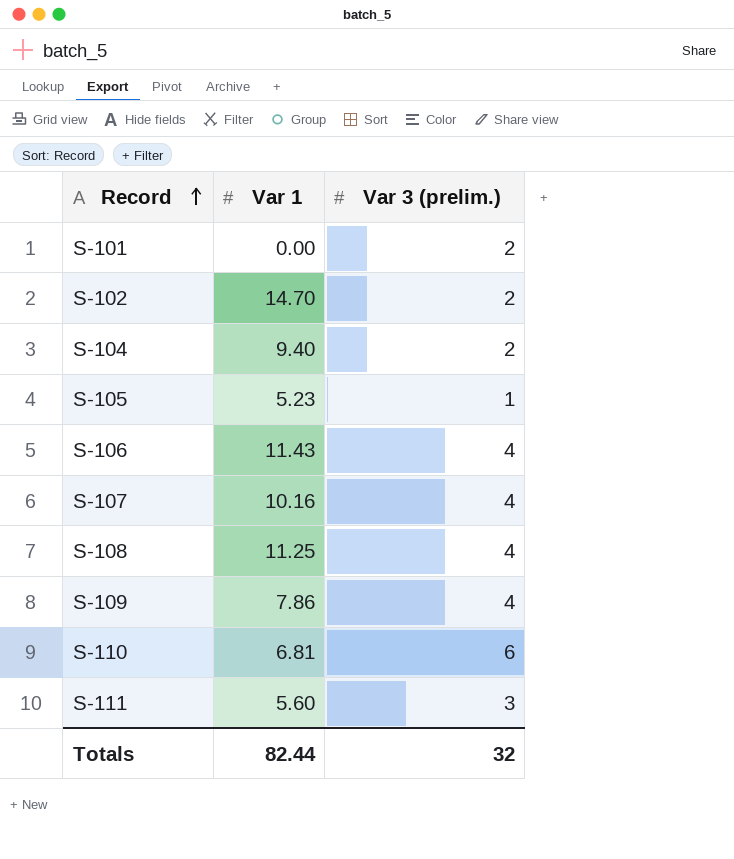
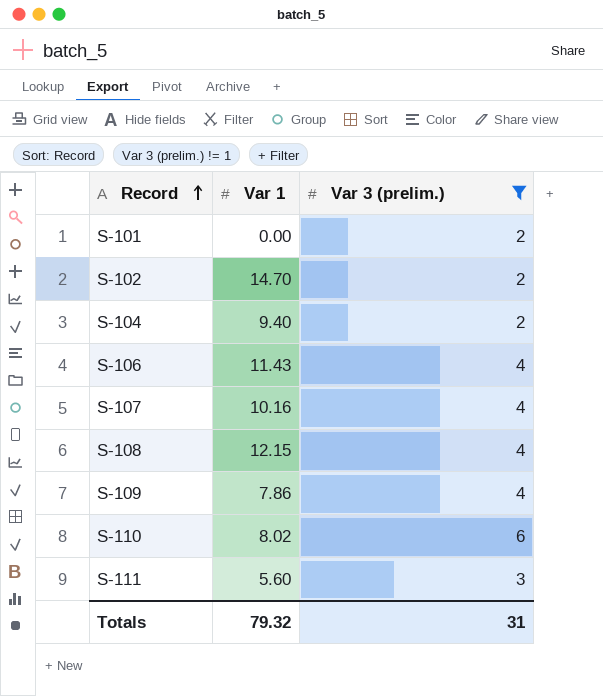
filter: none -> Var 3 (prelim.) != 1
S-108 | Var 1: 11.25 -> 12.15
S-110 | Var 1: 6.81 -> 8.02
Totals | Var 1: 82.44 -> 79.32
Totals | Var 3 (prelim.): 32 -> 31

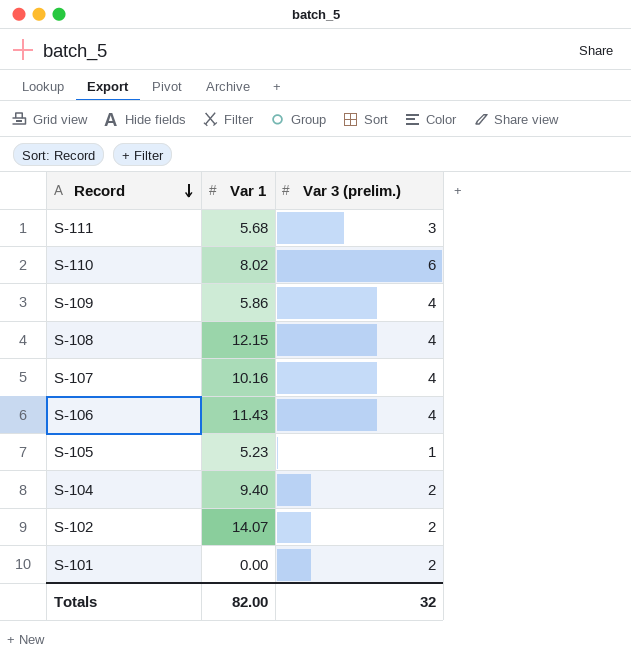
filter: Var 3 (prelim.) != 1 -> none
row order: Record ascending -> Record descending
S-111 | Var 1: 5.60 -> 5.68
S-109 | Var 1: 7.86 -> 5.86
S-102 | Var 1: 14.70 -> 14.07
Totals | Var 1: 79.32 -> 82.00
Totals | Var 3 (prelim.): 31 -> 32

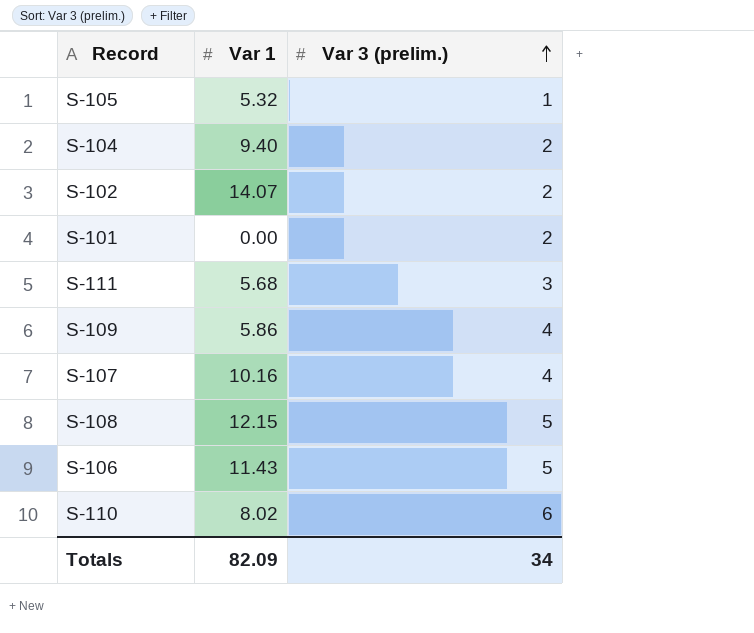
row order: Record descending -> Var 3 (prelim.) ascending
S-105 | Var 1: 5.23 -> 5.32
S-108 | Var 3 (prelim.): 4 -> 5
S-106 | Var 3 (prelim.): 4 -> 5
Totals | Var 1: 82.00 -> 82.09
Totals | Var 3 (prelim.): 32 -> 34

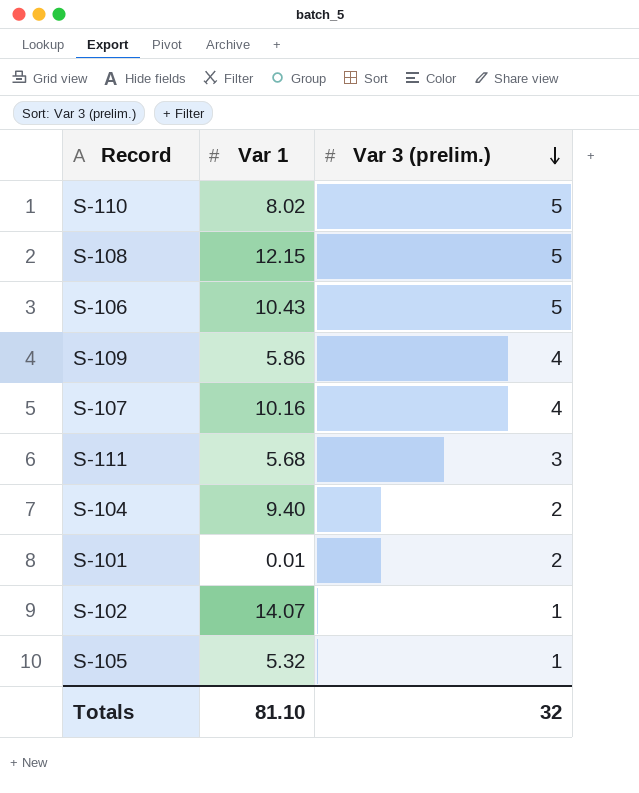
row order: Var 3 (prelim.) ascending -> Var 3 (prelim.) descending
S-110 | Var 3 (prelim.): 6 -> 5
S-106 | Var 1: 11.43 -> 10.43
S-101 | Var 1: 0.00 -> 0.01
S-102 | Var 3 (prelim.): 2 -> 1
Totals | Var 1: 82.09 -> 81.10
Totals | Var 3 (prelim.): 34 -> 32

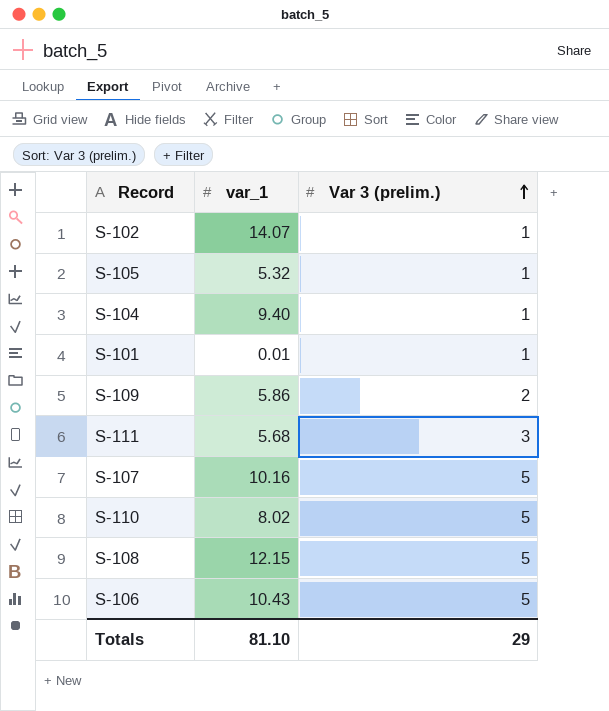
row order: Var 3 (prelim.) descending -> Var 3 (prelim.) ascending
column name: Var 1 -> var_1
S-104 | Var 3 (prelim.): 2 -> 1
S-101 | Var 3 (prelim.): 2 -> 1
S-109 | Var 3 (prelim.): 4 -> 2
S-107 | Var 3 (prelim.): 4 -> 5
Totals | Var 3 (prelim.): 32 -> 29

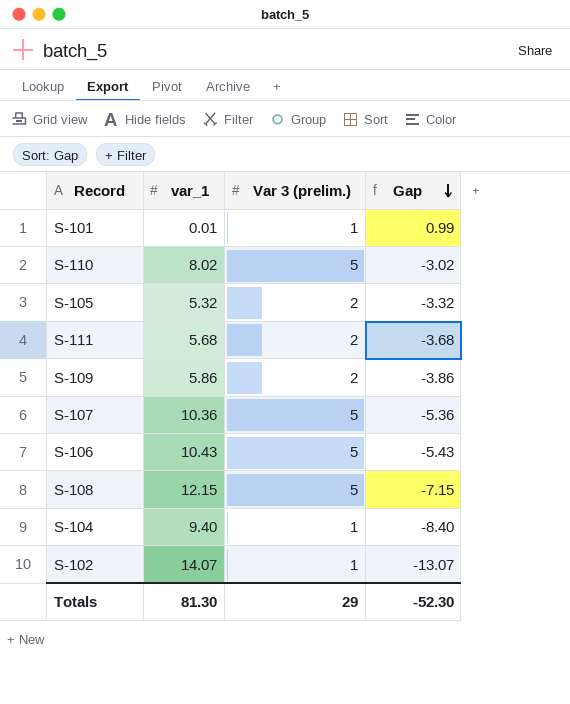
row order: Var 3 (prelim.) ascending -> Gap descending
column Gap | formula: none -> [Var 3 (prelim.)] - [var_1]
S-105 | Var 3 (prelim.): 1 -> 2
S-111 | Var 3 (prelim.): 3 -> 2
S-107 | var_1: 10.16 -> 10.36
Totals | var_1: 81.10 -> 81.30

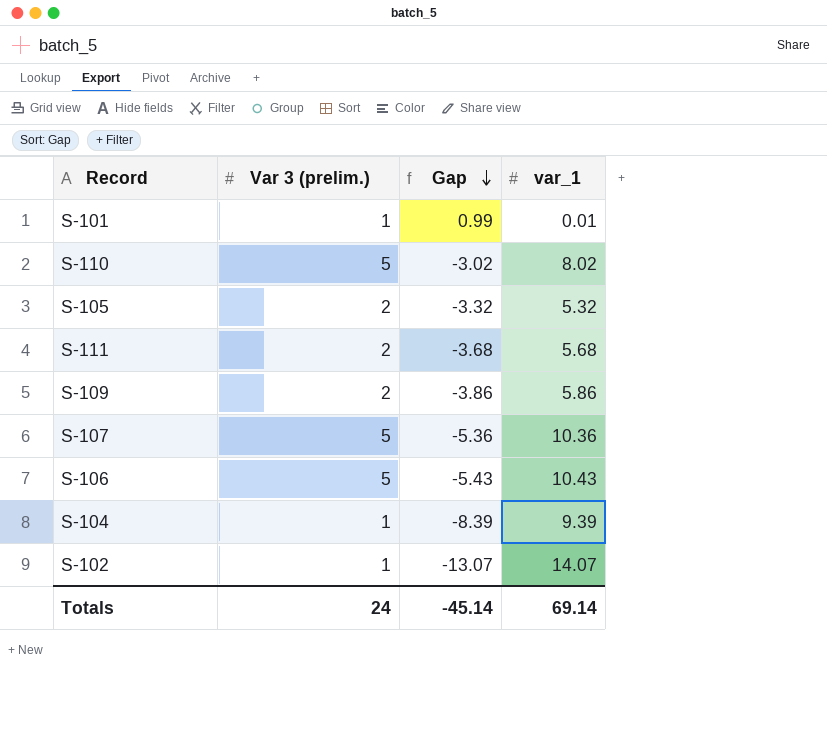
column var_1 | position: 2 -> 4
row S-108: 12.15 | 5 | -7.15 -> none
S-104 | Gap: -8.40 -> -8.39
S-104 | var_1: 9.40 -> 9.39
Totals | Var 3 (prelim.): 29 -> 24
Totals | Gap: -52.30 -> -45.14
Totals | var_1: 81.30 -> 69.14

